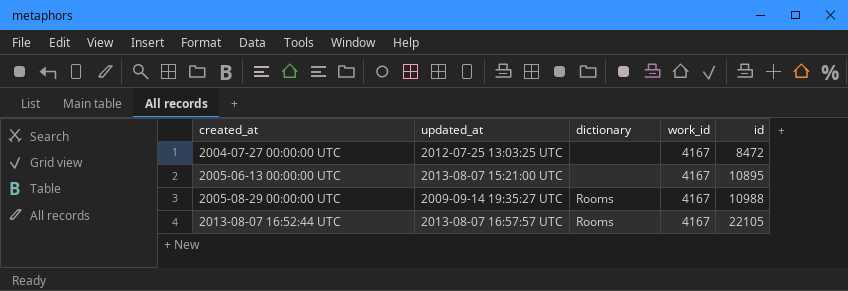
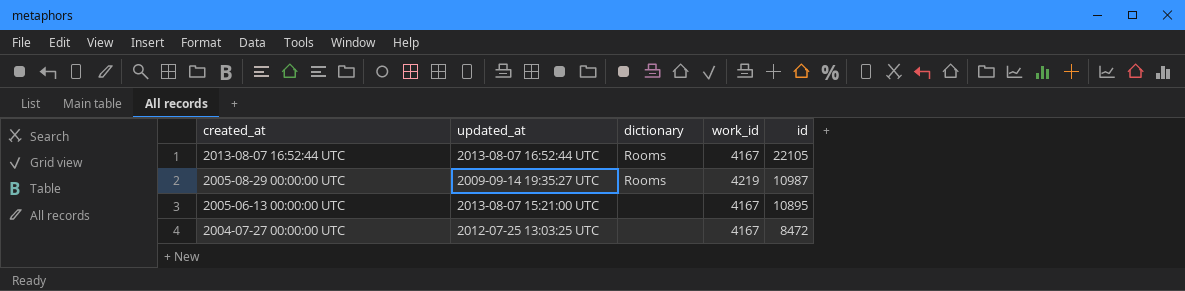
row order: created_at ascending -> created_at descending
2013-08-07 16:52:44 UTC | updated_at: 2013-08-07 16:57:57 UTC -> 2013-08-07 16:52:44 UTC
2005-08-29 00:00:00 UTC | work_id: 4167 -> 4219
2005-08-29 00:00:00 UTC | id: 10988 -> 10987

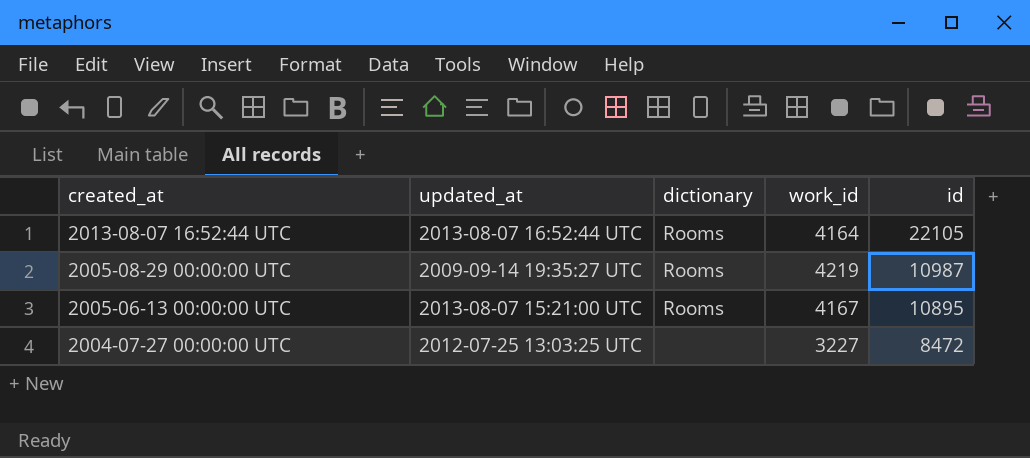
2013-08-07 16:52:44 UTC | work_id: 4167 -> 4164
2005-06-13 00:00:00 UTC | dictionary: none -> Rooms
2004-07-27 00:00:00 UTC | work_id: 4167 -> 3227

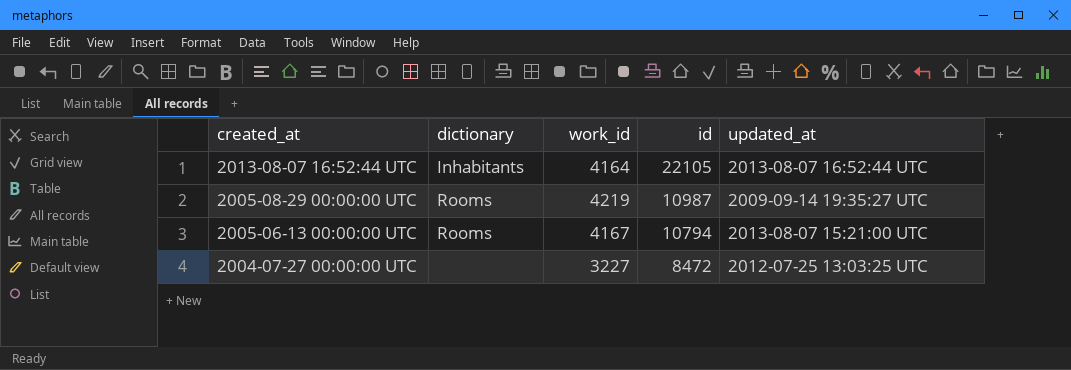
column updated_at | position: 2 -> 5
2013-08-07 16:52:44 UTC | dictionary: Rooms -> Inhabitants
2005-06-13 00:00:00 UTC | id: 10895 -> 10794

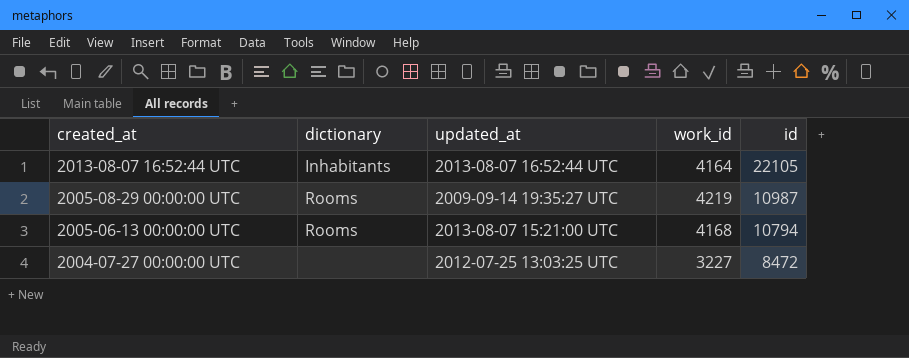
column updated_at | position: 5 -> 3
2005-06-13 00:00:00 UTC | work_id: 4167 -> 4168

